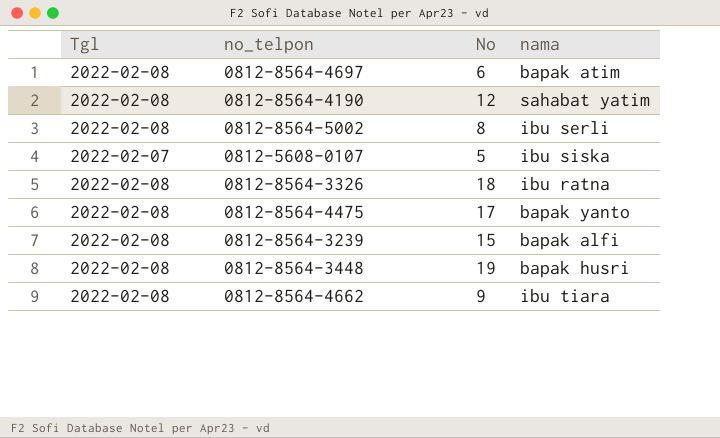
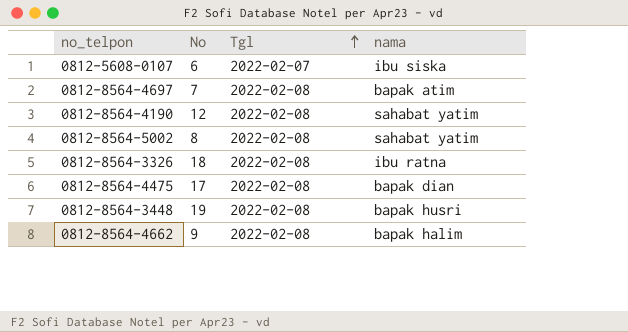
row order: none -> Tgl ascending
column Tgl | position: 1 -> 3
row 0812-8564-3239: 2022-02-08 | 15 | bapak alfi -> none
0812-5608-0107 | No: 5 -> 6
0812-8564-4697 | No: 6 -> 7
0812-8564-5002 | nama: ibu serli -> sahabat yatim
0812-8564-4475 | nama: bapak yanto -> bapak dian
0812-8564-4662 | nama: ibu tiara -> bapak halim

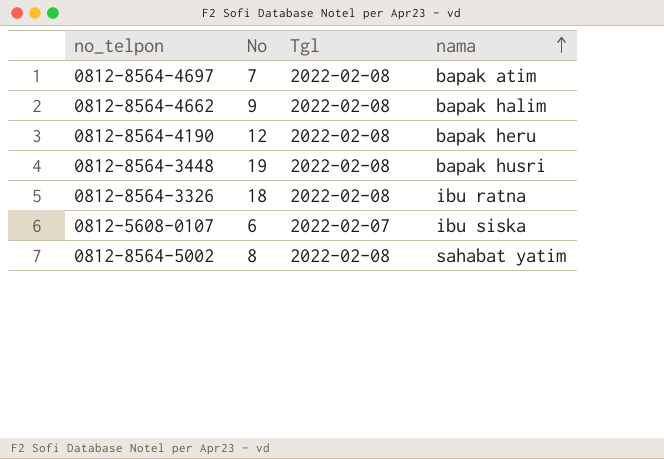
row order: Tgl ascending -> nama ascending
row 0812-8564-4475: 17 | 2022-02-08 | bapak dian -> none
0812-8564-4190 | nama: sahabat yatim -> bapak heru

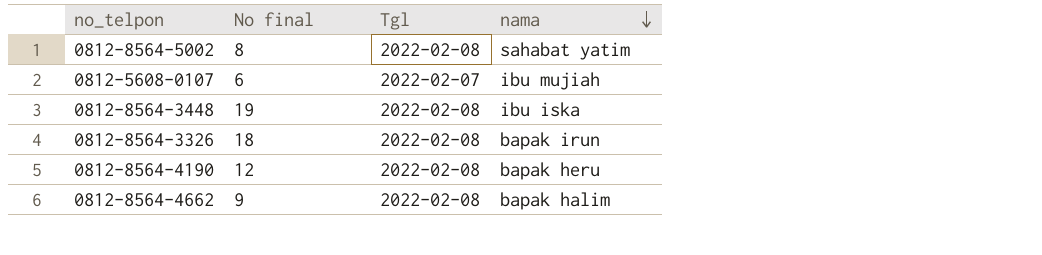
row order: nama ascending -> nama descending
column name: No -> No final
row 0812-8564-4697: 7 | 2022-02-08 | bapak atim -> none
0812-5608-0107 | nama: ibu siska -> ibu mujiah
0812-8564-3448 | nama: bapak husri -> ibu iska
0812-8564-3326 | nama: ibu ratna -> bapak irun

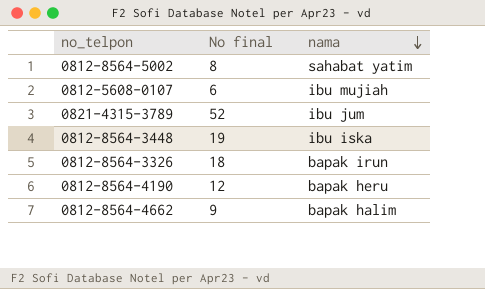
column Tgl | position: 3 -> none
row 0821-4315-3789: none -> 52 | ibu jum

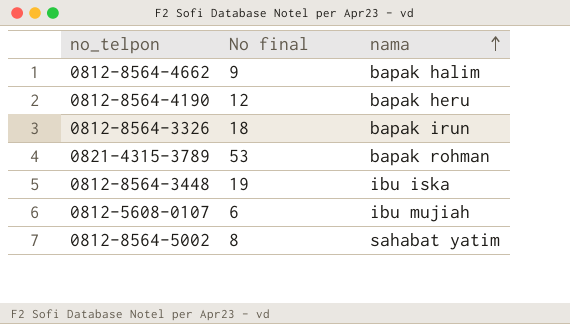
row order: nama descending -> nama ascending
0821-4315-3789 | No final: 52 -> 53
0821-4315-3789 | nama: ibu jum -> bapak rohman

